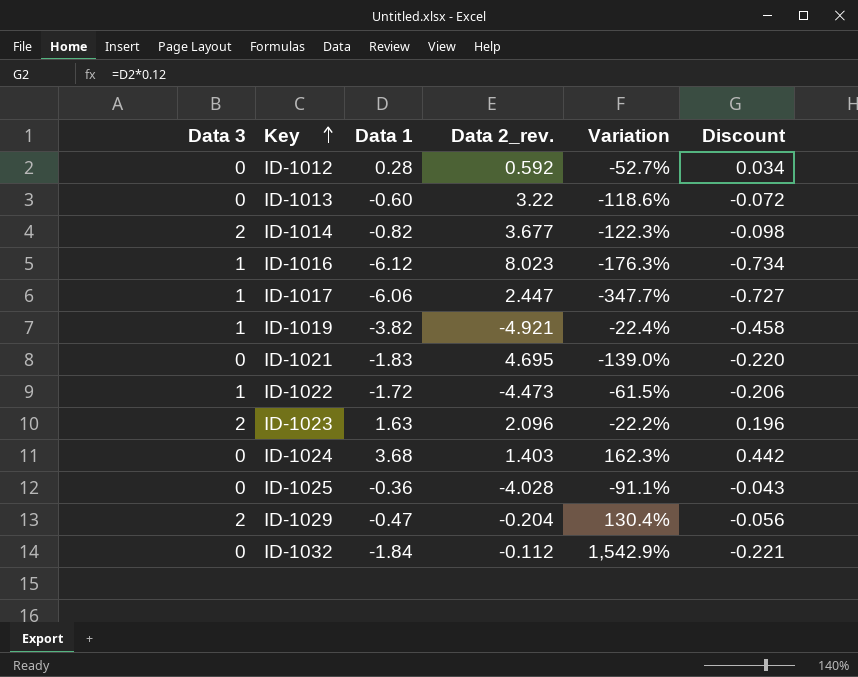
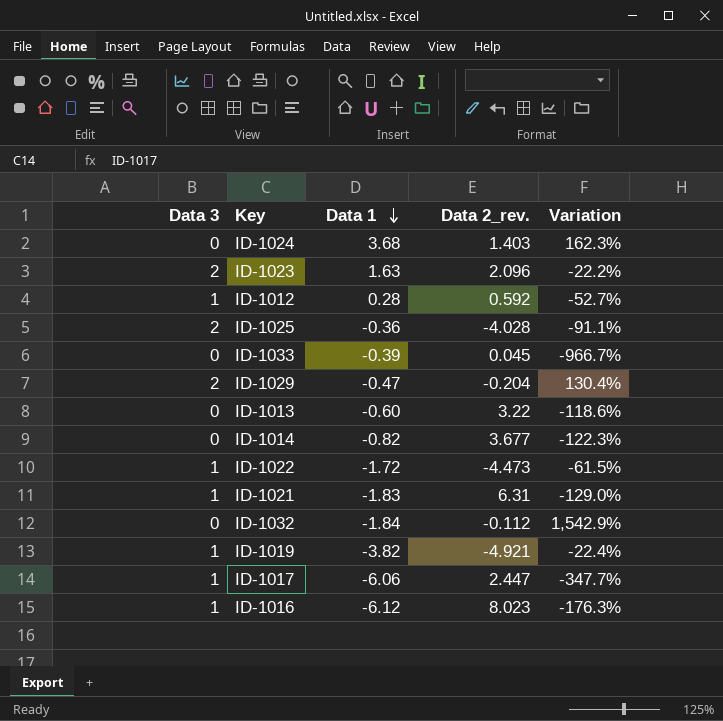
row order: Key ascending -> Data 1 descending
column Discount | formula: [Data 1] * 0.12 -> none
ID-1012 | Data 3: 0 -> 1
ID-1025 | Data 3: 0 -> 2
row ID-1033: none -> 0 | -0.39 | 0.045 | -966.7%
ID-1014 | Data 3: 2 -> 0
ID-1021 | Data 3: 0 -> 1
ID-1021 | Data 2_rev.: 4.695 -> 6.31
ID-1021 | Variation: -139.0% -> -129.0%

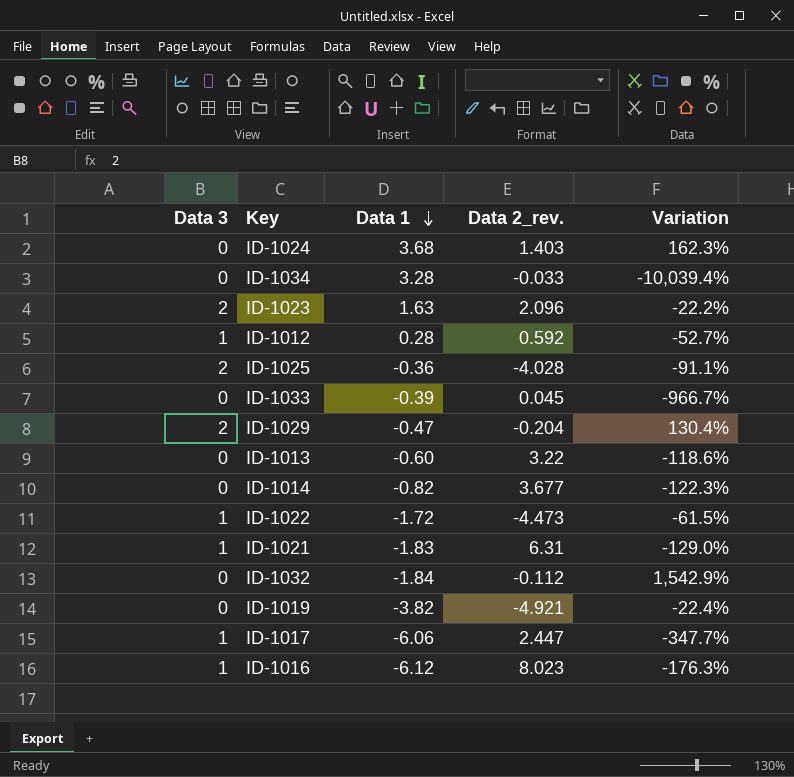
row ID-1034: none -> 0 | 3.28 | -0.033 | -10,039.4%
ID-1019 | Data 3: 1 -> 0

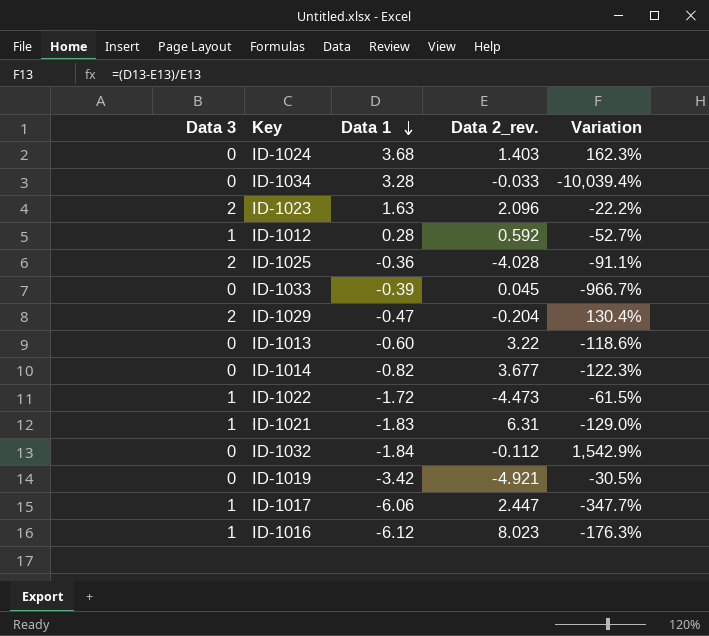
ID-1019 | Data 1: -3.82 -> -3.42
ID-1019 | Variation: -22.4% -> -30.5%

